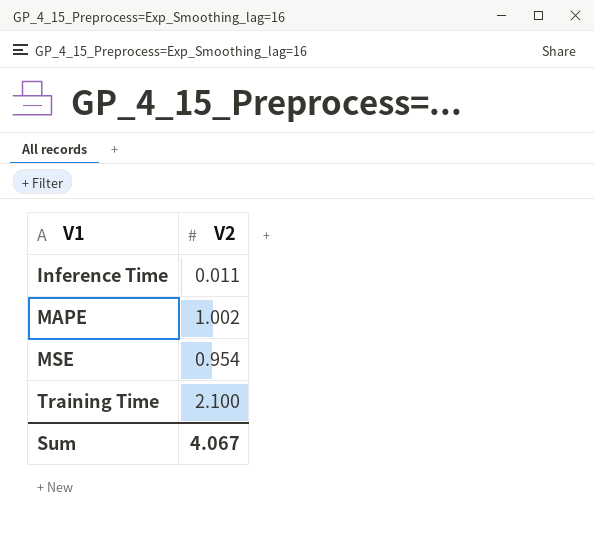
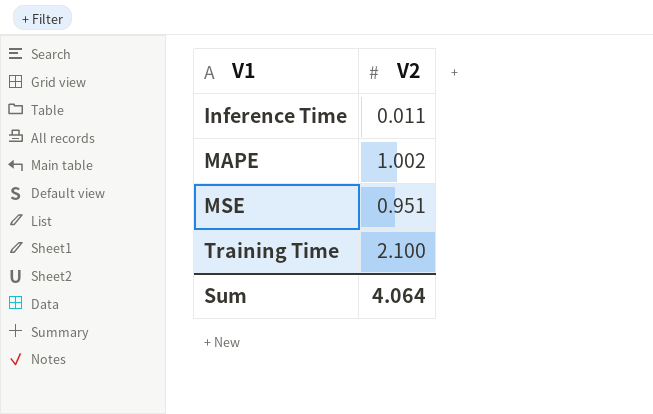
MSE | V2: 0.954 -> 0.951
Sum | V2: 4.067 -> 4.064

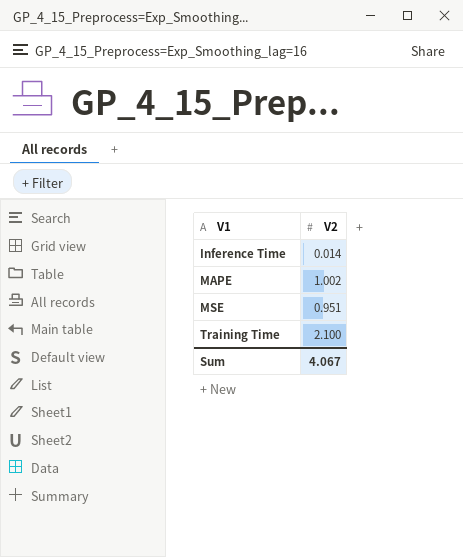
Inference Time | V2: 0.011 -> 0.014
Sum | V2: 4.064 -> 4.067

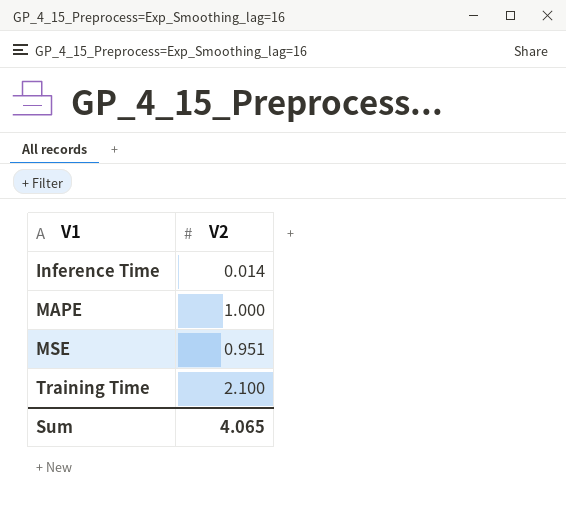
MAPE | V2: 1.002 -> 1.000
Sum | V2: 4.067 -> 4.065

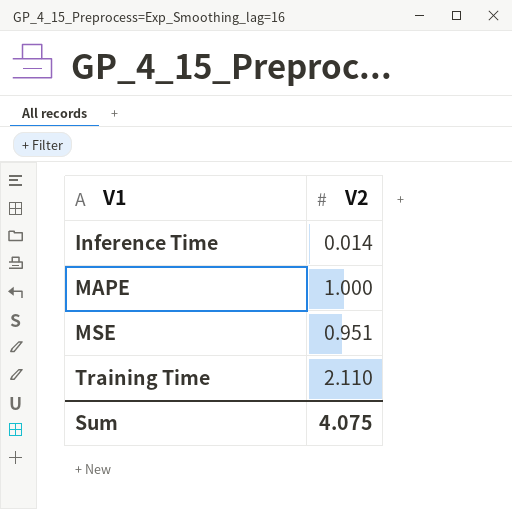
Training Time | V2: 2.100 -> 2.110
Sum | V2: 4.065 -> 4.075

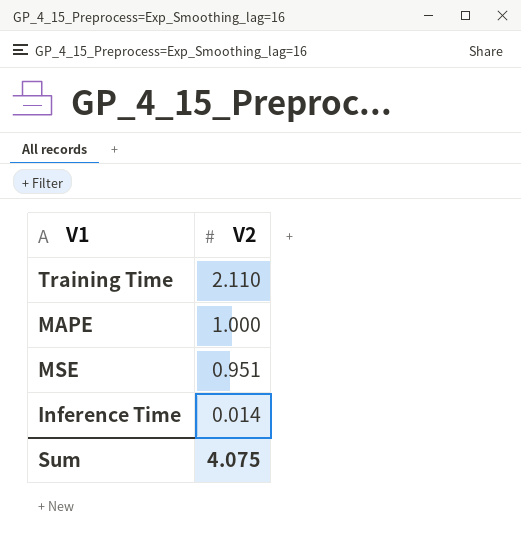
row order: V1 ascending -> V2 descending

